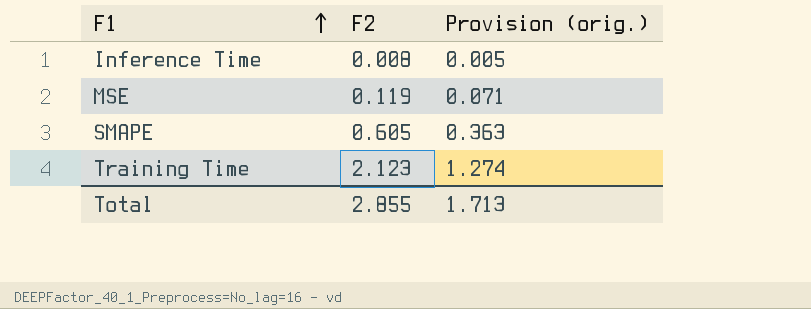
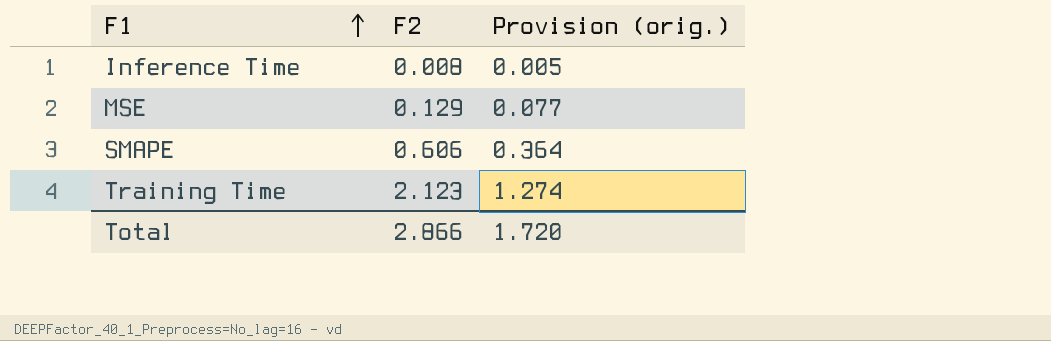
MSE | F2: 0.119 -> 0.129
MSE | Provision (orig.): 0.071 -> 0.077
SMAPE | F2: 0.605 -> 0.606
SMAPE | Provision (orig.): 0.363 -> 0.364
Total | F2: 2.855 -> 2.866
Total | Provision (orig.): 1.713 -> 1.720

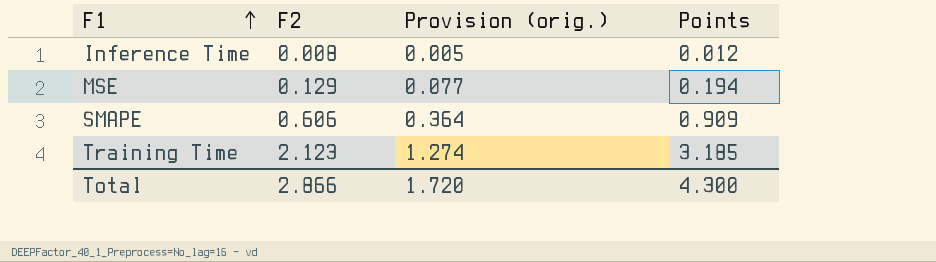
column Points | formula: none -> [F2] * 1.5

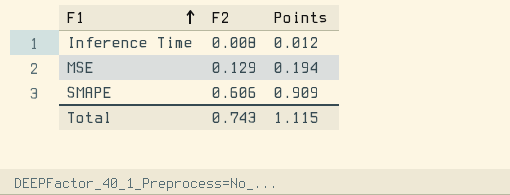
column Provision (orig.) | formula: [F2] * 0.6 -> none
row Training Time: 2.123 | 1.274 | 3.185 -> none
Total | F2: 2.866 -> 0.743
Total | Points: 4.300 -> 1.115

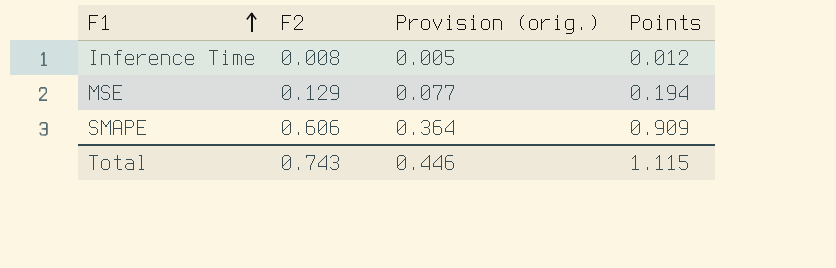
column Provision (orig.) | formula: none -> [F2] * 0.6

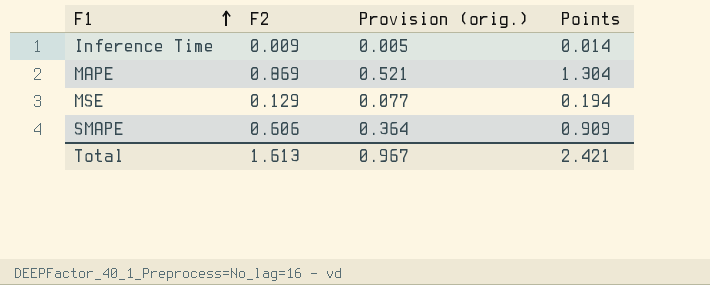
Inference Time | F2: 0.008 -> 0.009
Inference Time | Points: 0.012 -> 0.014
row MAPE: none -> 0.869 | 0.521 | 1.304
Total | F2: 0.743 -> 1.613
Total | Provision (orig.): 0.446 -> 0.967
Total | Points: 1.115 -> 2.421

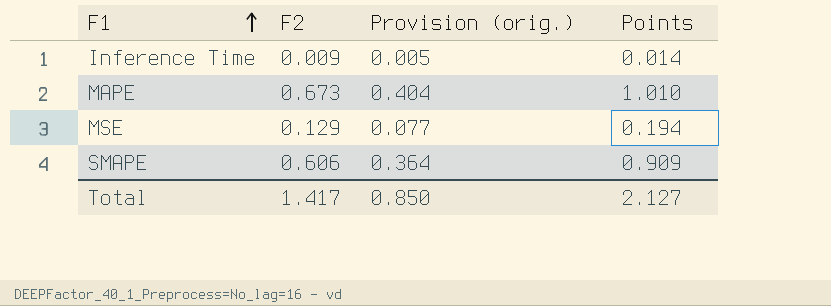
MAPE | F2: 0.869 -> 0.673
MAPE | Provision (orig.): 0.521 -> 0.404
MAPE | Points: 1.304 -> 1.010
Total | F2: 1.613 -> 1.417
Total | Provision (orig.): 0.967 -> 0.850
Total | Points: 2.421 -> 2.127

